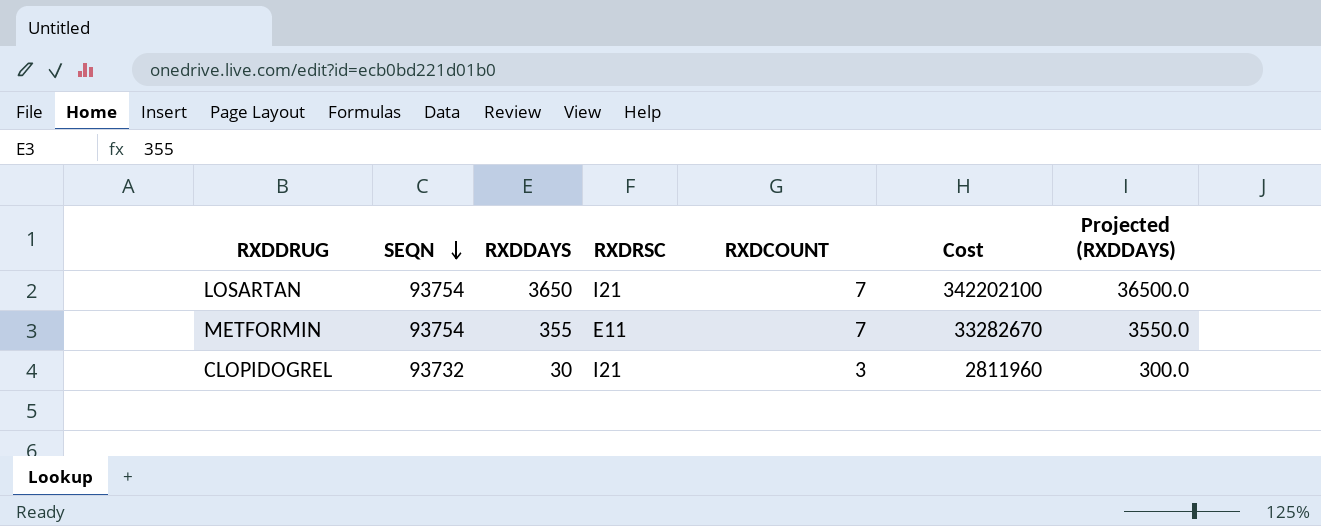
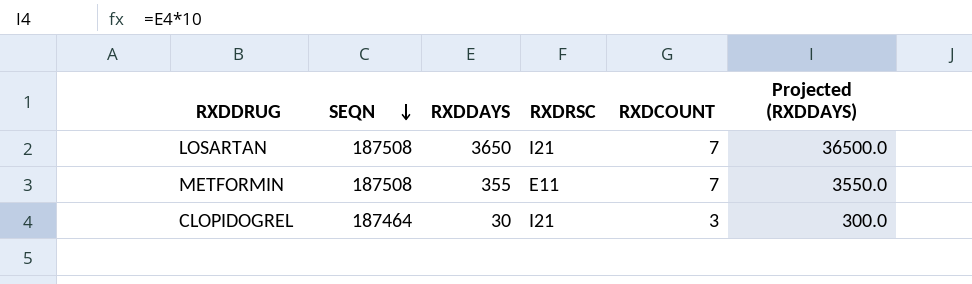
column Cost | formula: [SEQN] * [RXDDAYS] -> none
LOSARTAN | SEQN: 93754 -> 187508
METFORMIN | SEQN: 93754 -> 187508
CLOPIDOGREL | SEQN: 93732 -> 187464

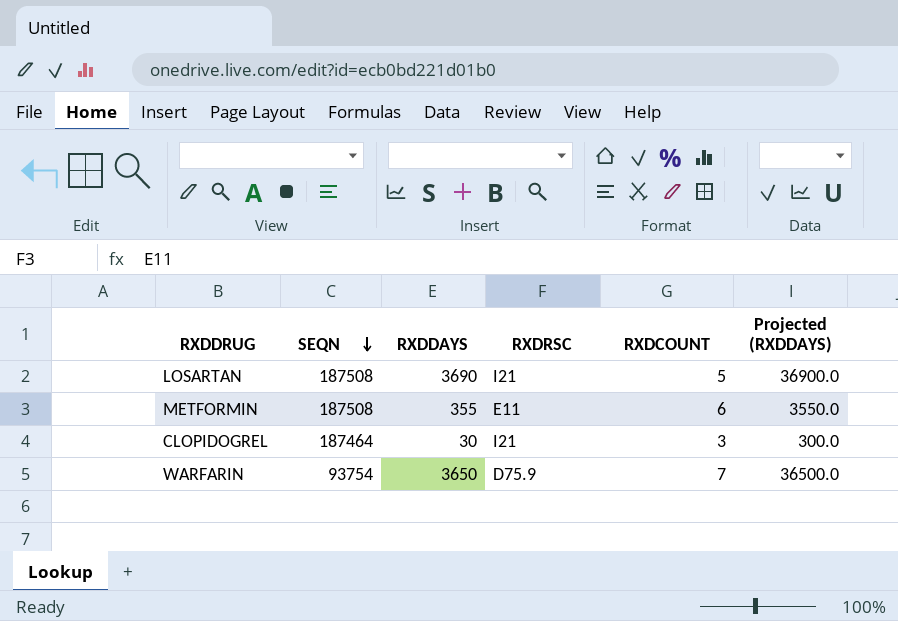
LOSARTAN | RXDDAYS: 3650 -> 3690
LOSARTAN | RXDCOUNT: 7 -> 5
LOSARTAN | Projected (RXDDAYS): 36500.0 -> 36900.0
METFORMIN | RXDCOUNT: 7 -> 6
row WARFARIN: none -> 93754 | 3650 | D75.9 | 7 | 36500.0

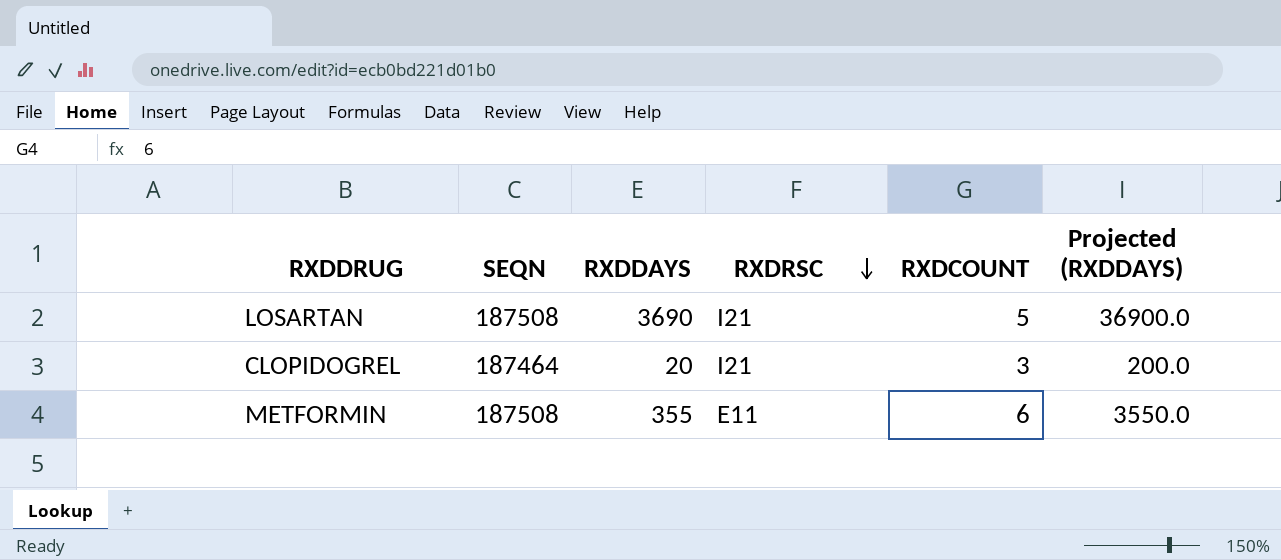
row order: SEQN descending -> RXDRSC descending
row WARFARIN: 93754 | 3650 | D75.9 | 7 | 36500.0 -> none
CLOPIDOGREL | RXDDAYS: 30 -> 20
CLOPIDOGREL | Projected (RXDDAYS): 300.0 -> 200.0

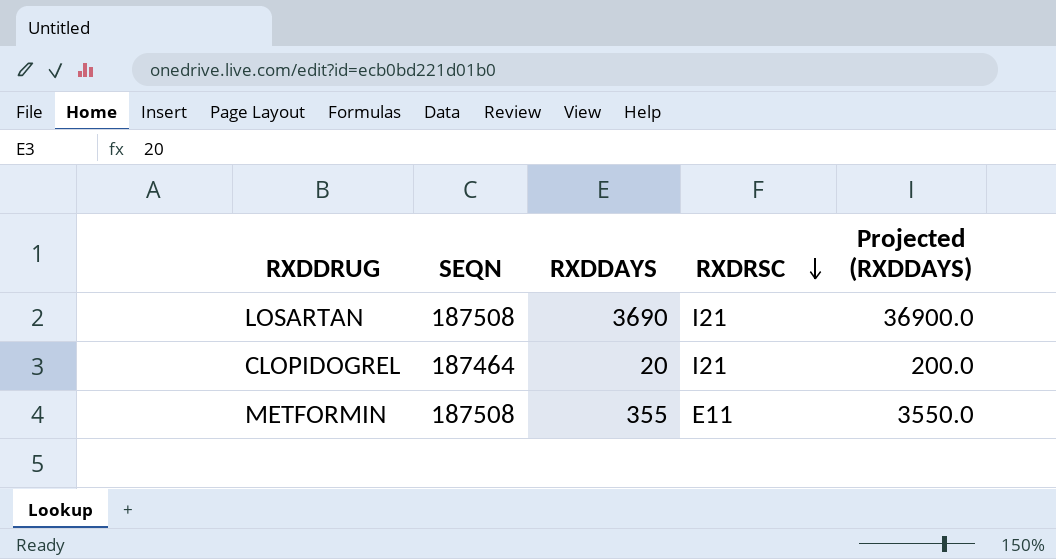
column RXDCOUNT | position: 5 -> none

